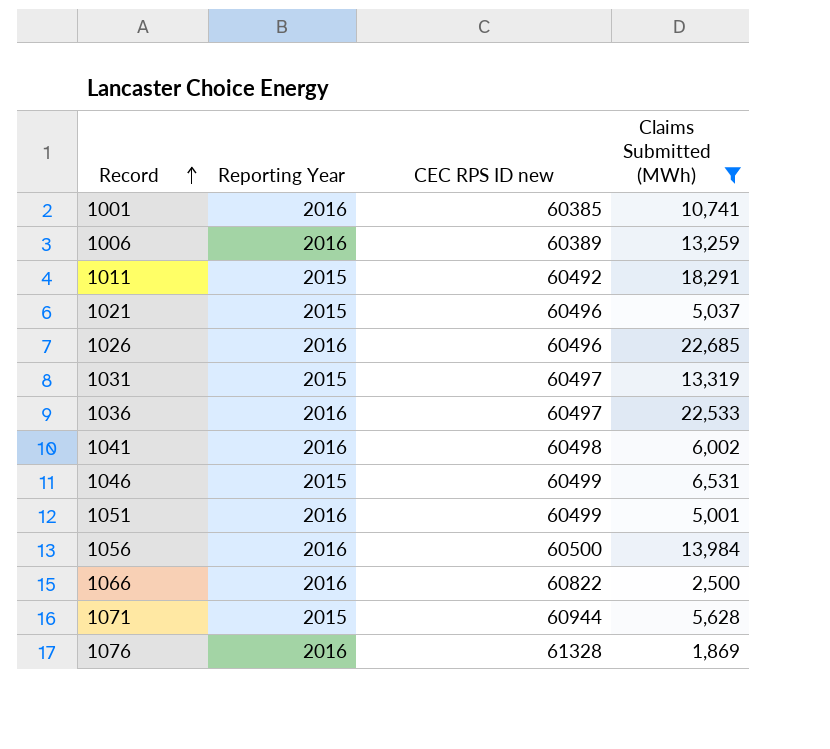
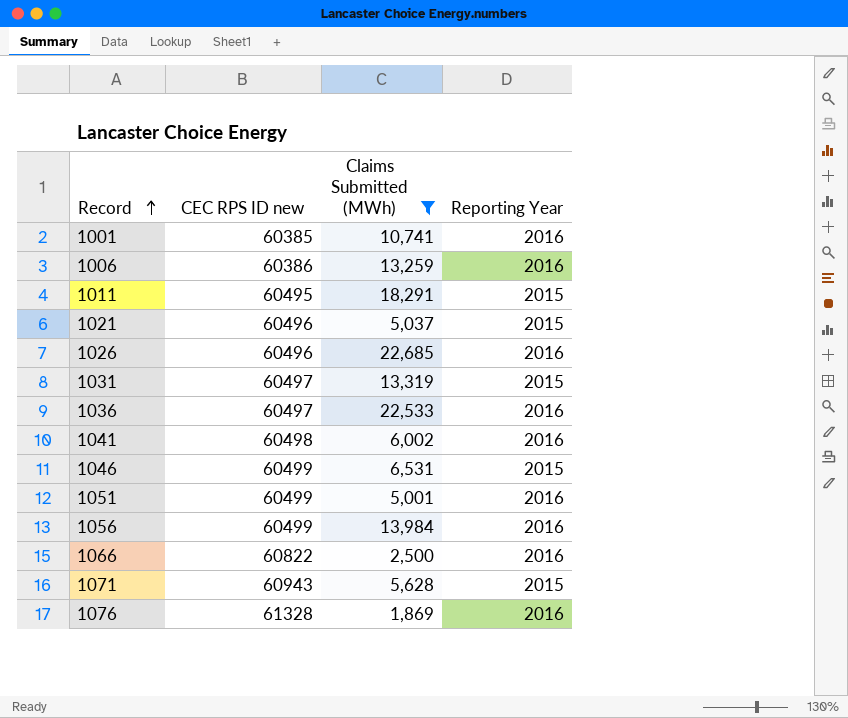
column Reporting Year | position: 2 -> 4
1006 | CEC RPS ID new: 60389 -> 60386
1011 | CEC RPS ID new: 60492 -> 60495
1056 | CEC RPS ID new: 60500 -> 60499
1071 | CEC RPS ID new: 60944 -> 60943

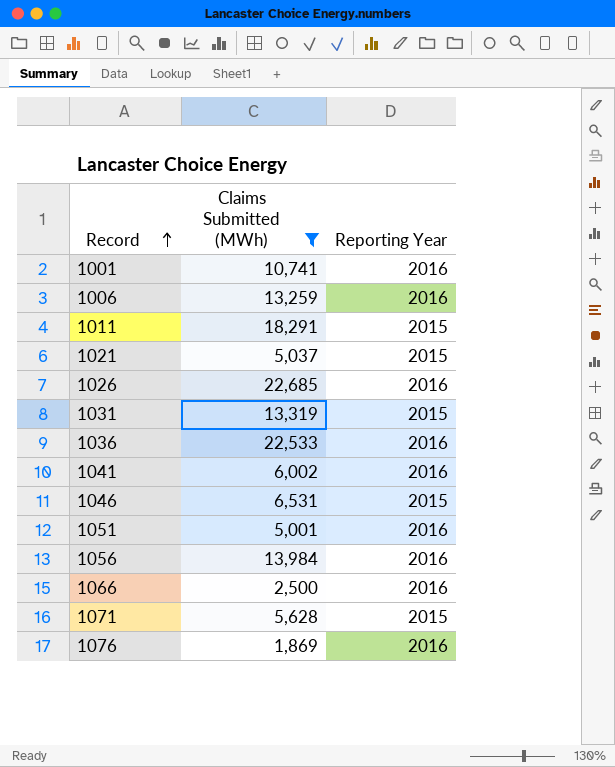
column CEC RPS ID new | position: 2 -> none

